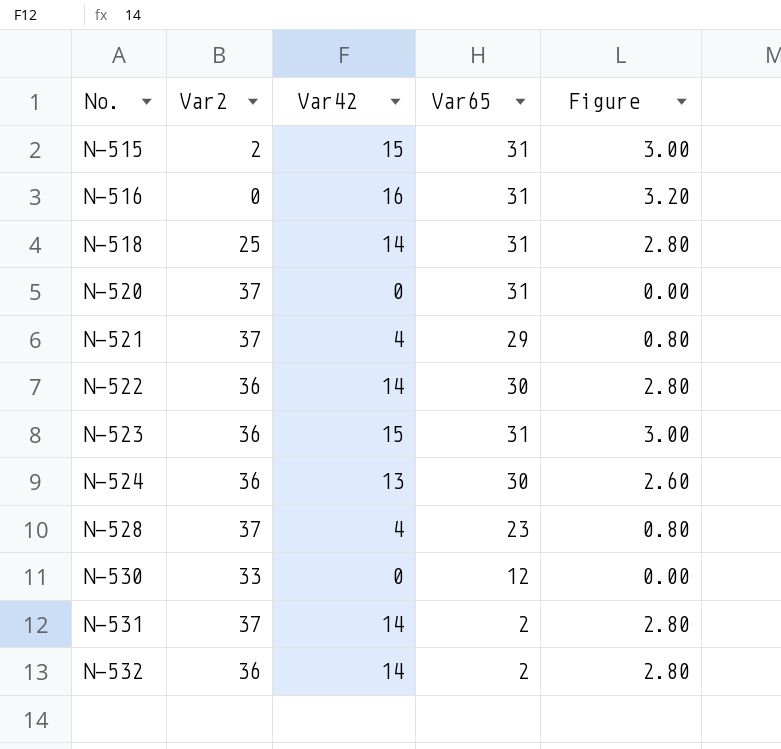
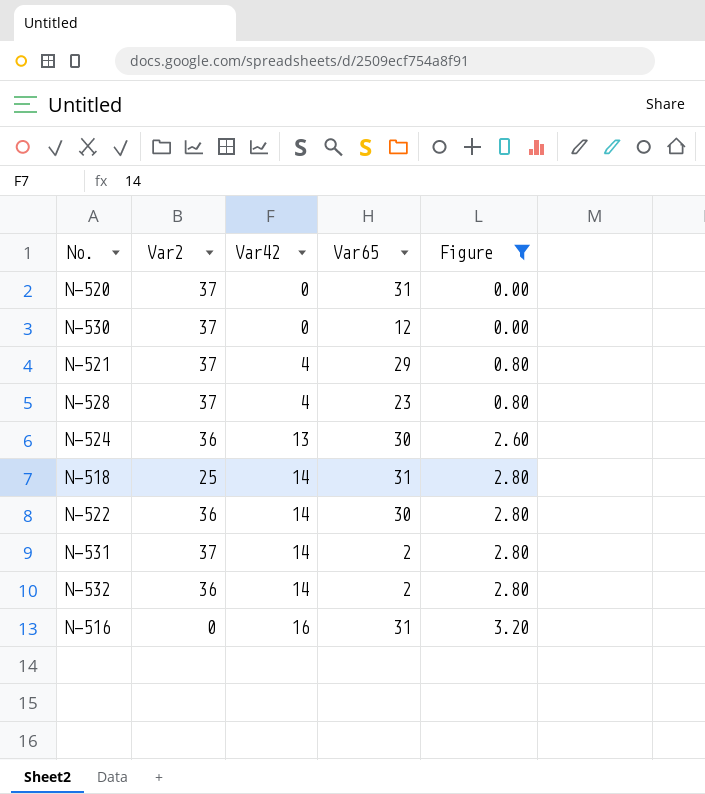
filter: none -> Figure != 3.00
row order: No. ascending -> Var42 ascending
N-530 | Var2: 33 -> 37

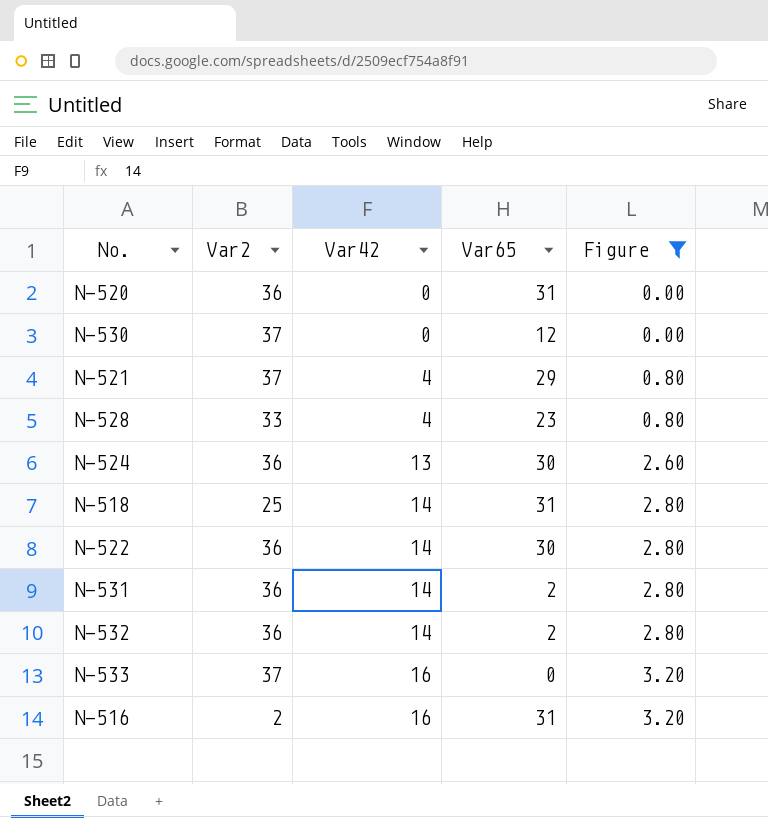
N-520 | Var2: 37 -> 36
N-528 | Var2: 37 -> 33
N-531 | Var2: 37 -> 36
row N-533: none -> 37 | 16 | 0 | 3.20
N-516 | Var2: 0 -> 2

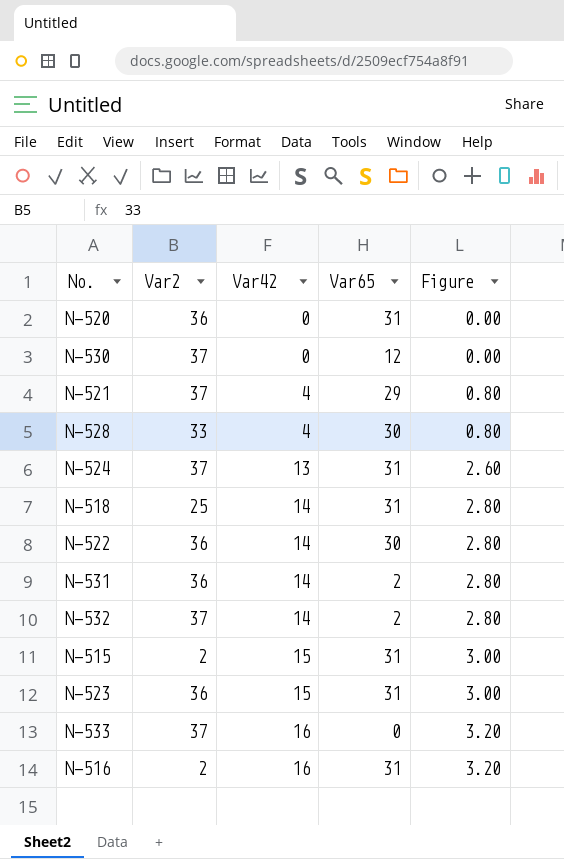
filter: Figure != 3.00 -> none
N-528 | Var65: 23 -> 30
N-524 | Var2: 36 -> 37
N-524 | Var65: 30 -> 31
N-532 | Var2: 36 -> 37

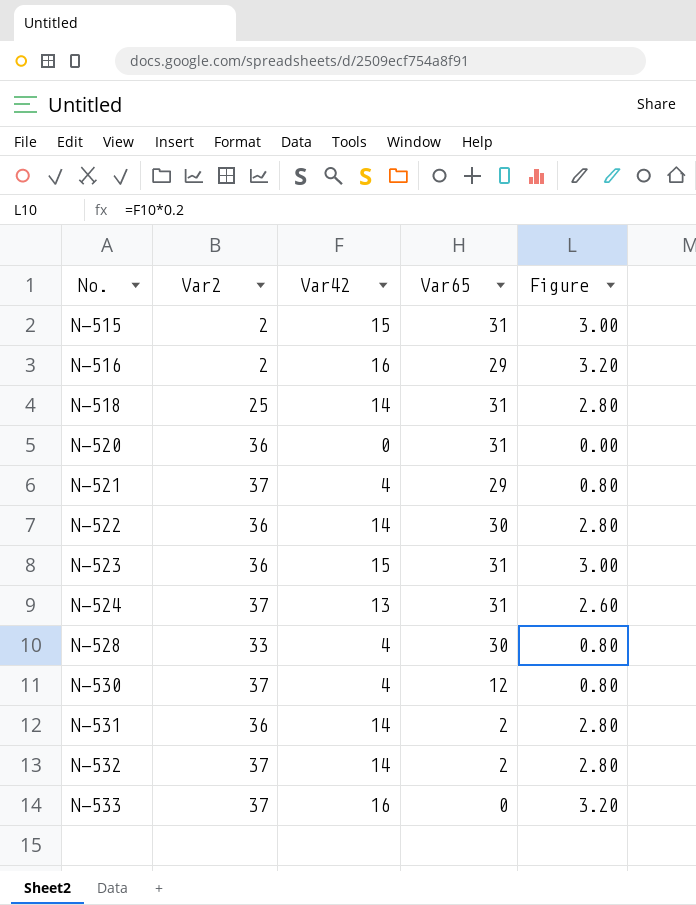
row order: Var42 ascending -> No. ascending
N-516 | Var65: 31 -> 29
N-530 | Var42: 0 -> 4
N-530 | Figure: 0.00 -> 0.80

